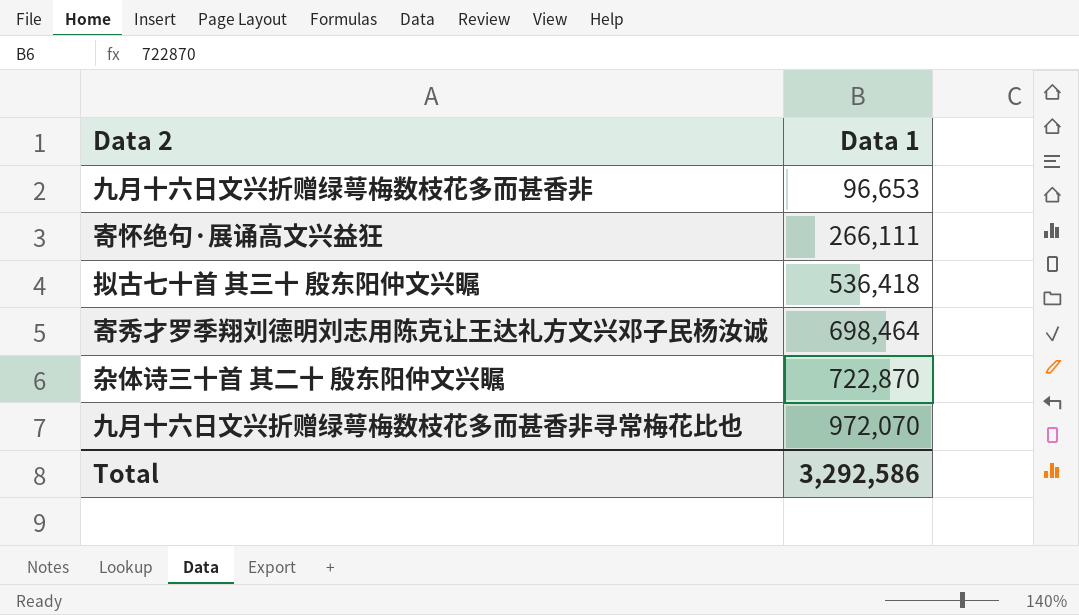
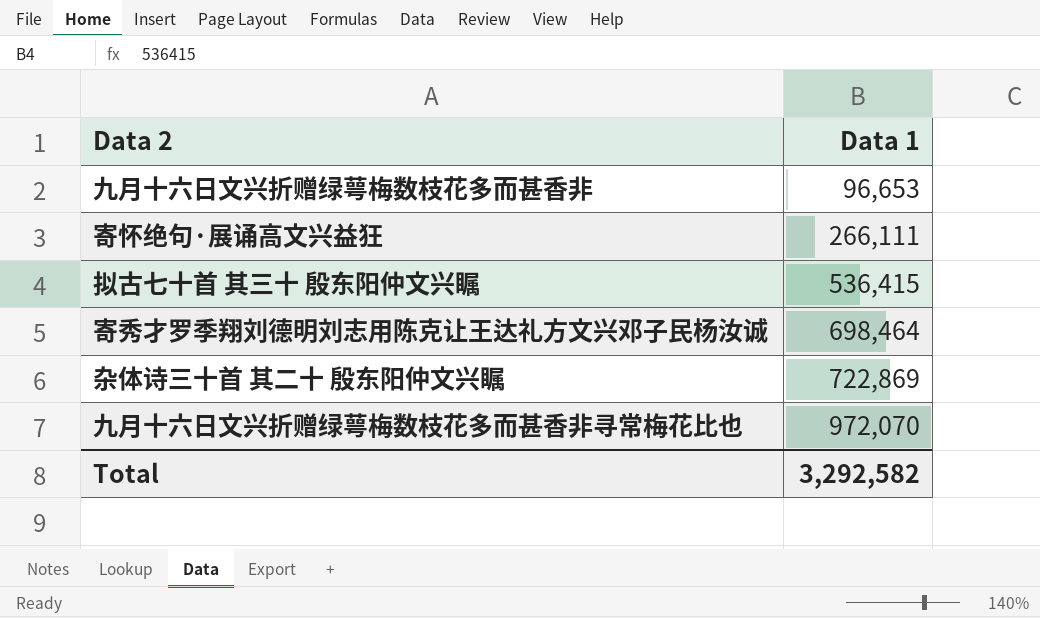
拟古七十首 其三十 殷东阳仲文兴瞩 | Data 1: 536,418 -> 536,415
杂体诗三十首 其二十 殷东阳仲文兴瞩 | Data 1: 722,870 -> 722,869
Total | Data 1: 3,292,586 -> 3,292,582

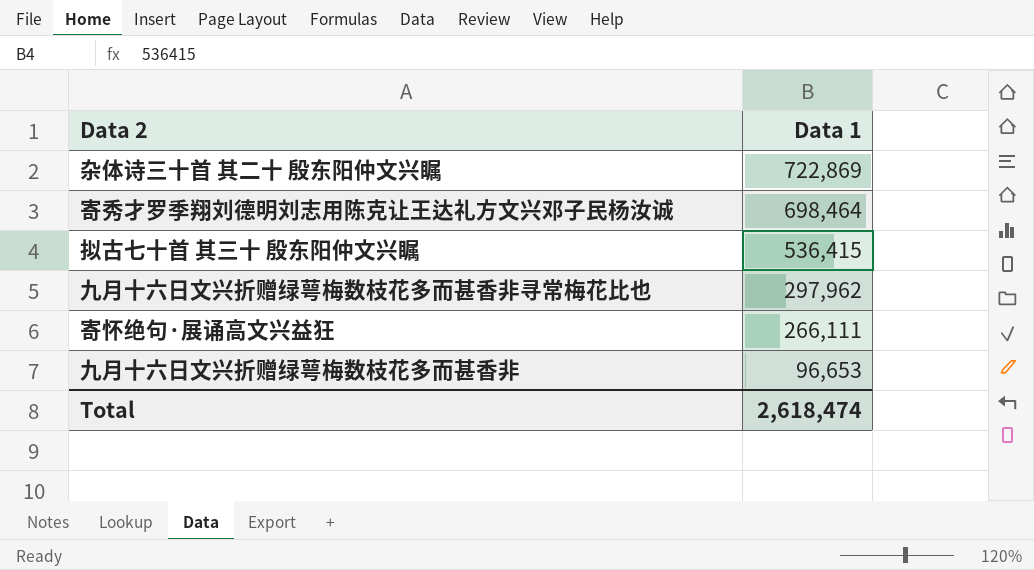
row order: Data 1 ascending -> Data 1 descending
九月十六日文兴折赠绿萼梅数枝花多而甚香非寻常梅花比也 | Data 1: 972,070 -> 297,962
Total | Data 1: 3,292,582 -> 2,618,474

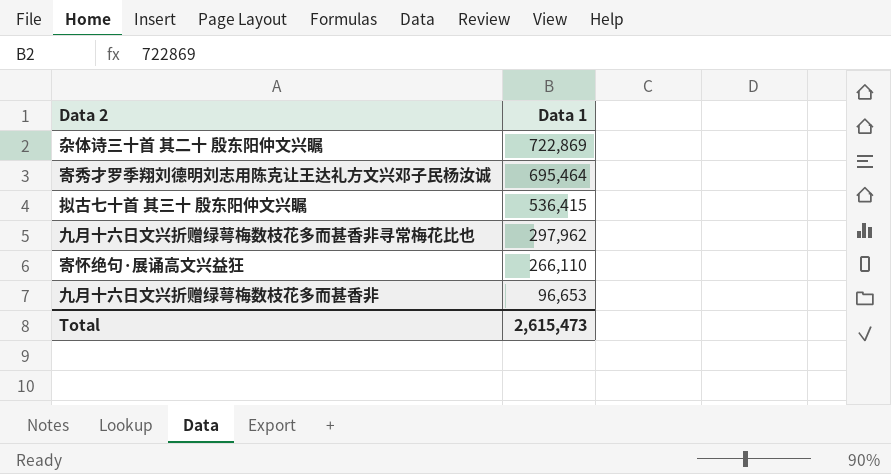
寄秀才罗季翔刘德明刘志用陈克让王达礼方文兴邓子民杨汝诚 | Data 1: 698,464 -> 695,464
寄怀绝句·展诵高文兴益狂 | Data 1: 266,111 -> 266,110
Total | Data 1: 2,618,474 -> 2,615,473

